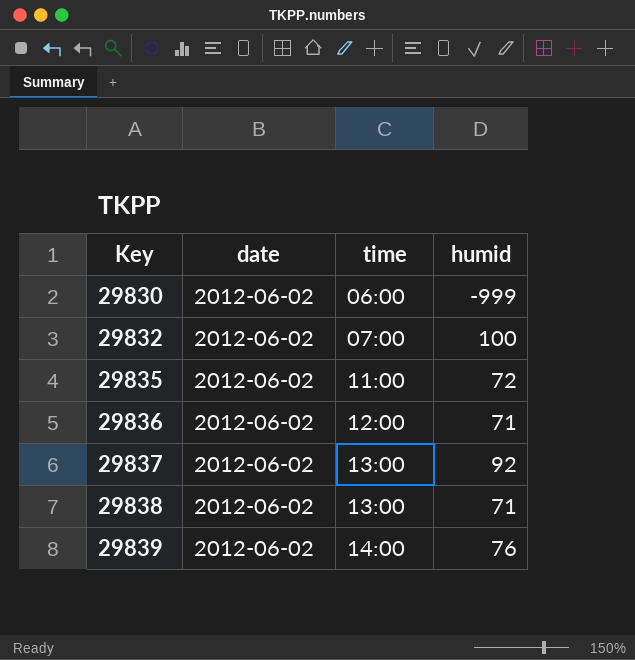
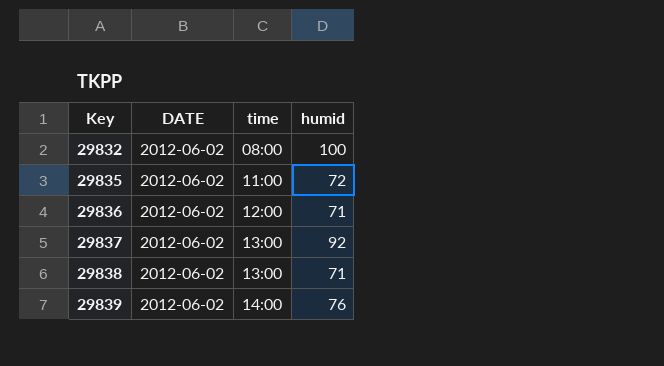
column name: date -> DATE
row 29830: 2012-06-02 | 06:00 | -999 -> none
29832 | time: 07:00 -> 08:00

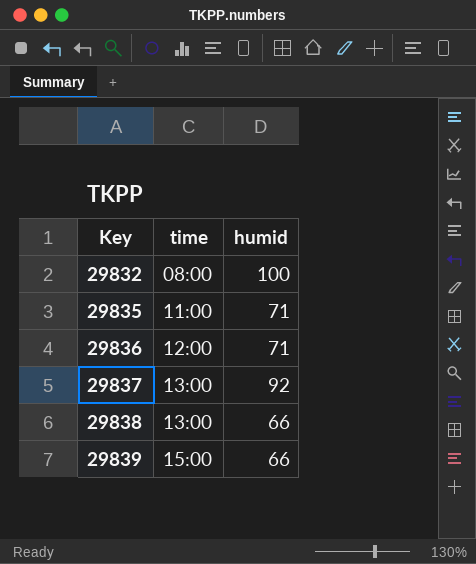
column DATE | position: 2 -> none
29835 | humid: 72 -> 71
29838 | humid: 71 -> 66
29839 | time: 14:00 -> 15:00
29839 | humid: 76 -> 66

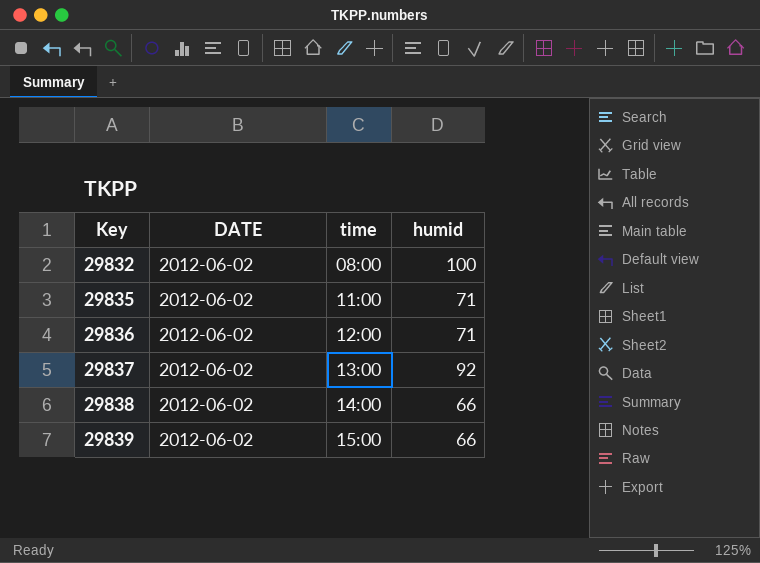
column DATE | position: none -> 2
29838 | time: 13:00 -> 14:00

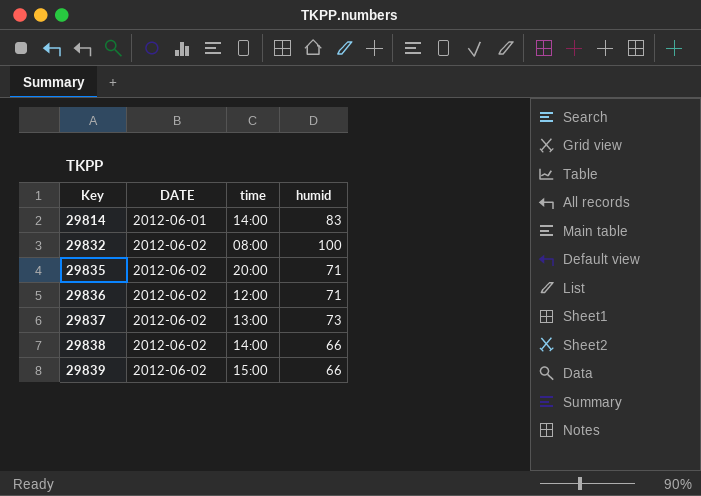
row 29814: none -> 2012-06-01 | 14:00 | 83
29835 | time: 11:00 -> 20:00
29837 | humid: 92 -> 73

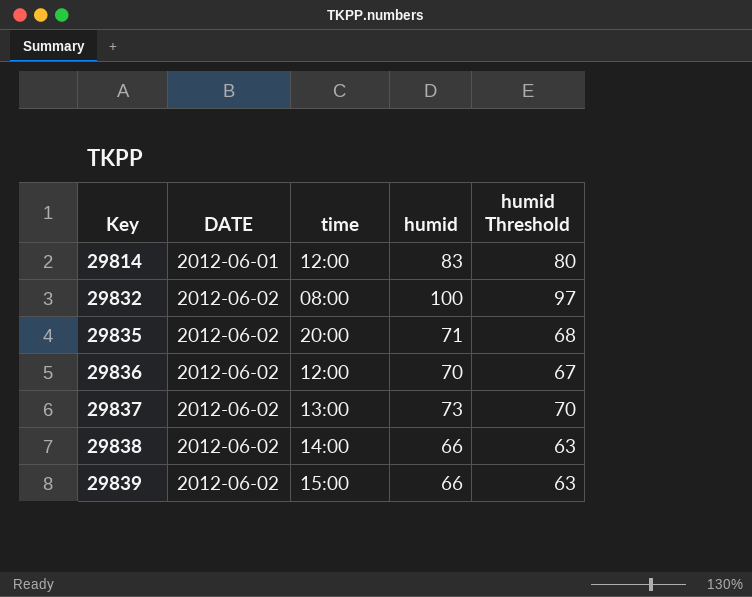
column humid Threshold | formula: none -> [humid] - 3
29814 | time: 14:00 -> 12:00
29836 | humid: 71 -> 70

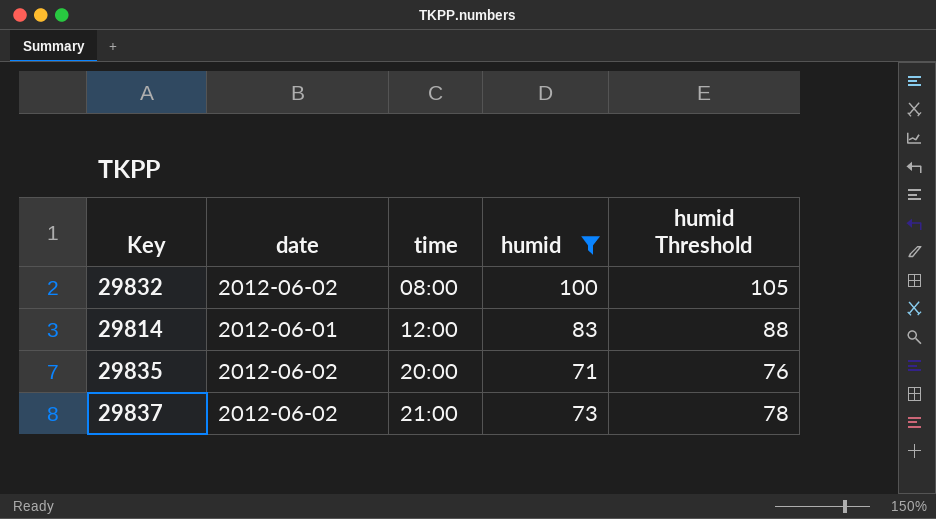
filter: none -> humid >= 71
row order: Key ascending -> time ascending
column name: DATE -> date
column humid Threshold | formula: [humid] - 3 -> [humid] + 5
29837 | time: 13:00 -> 21:00

